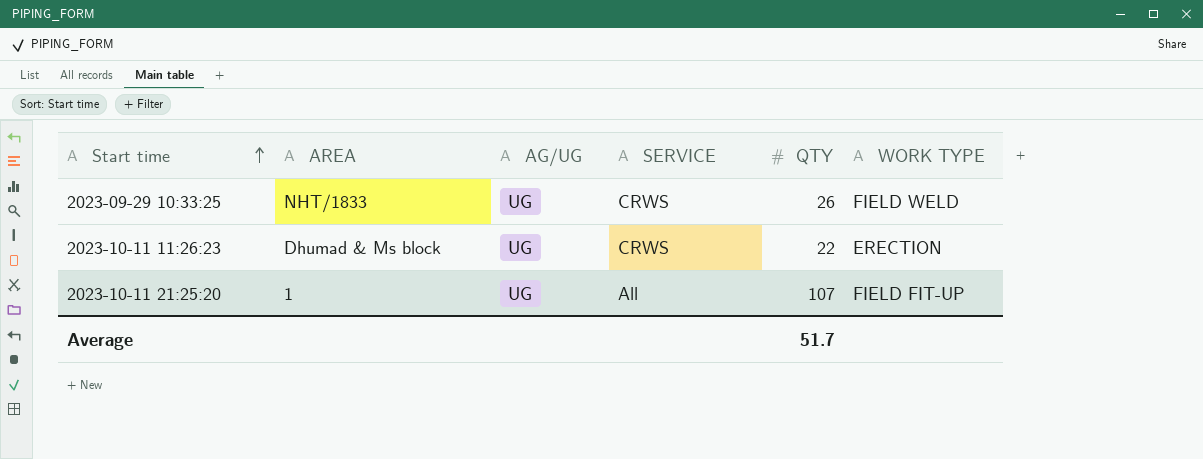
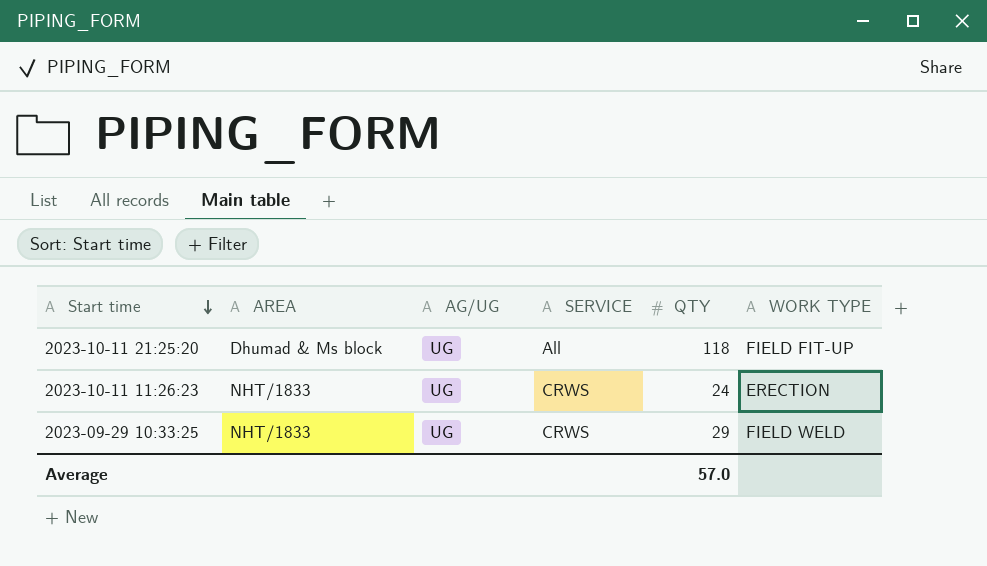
row order: Start time ascending -> Start time descending
2023-10-11 21:25:20 | AREA: 1 -> Dhumad & Ms block
2023-10-11 21:25:20 | QTY: 107 -> 118
2023-10-11 11:26:23 | AREA: Dhumad & Ms block -> NHT/1833
2023-10-11 11:26:23 | QTY: 22 -> 24
2023-09-29 10:33:25 | QTY: 26 -> 29
Average | QTY: 51.7 -> 57.0

